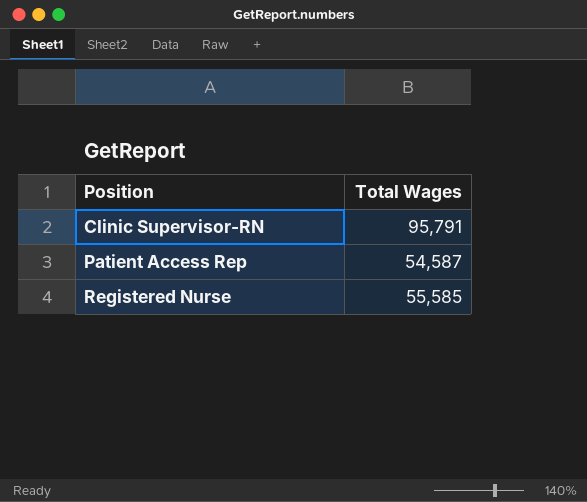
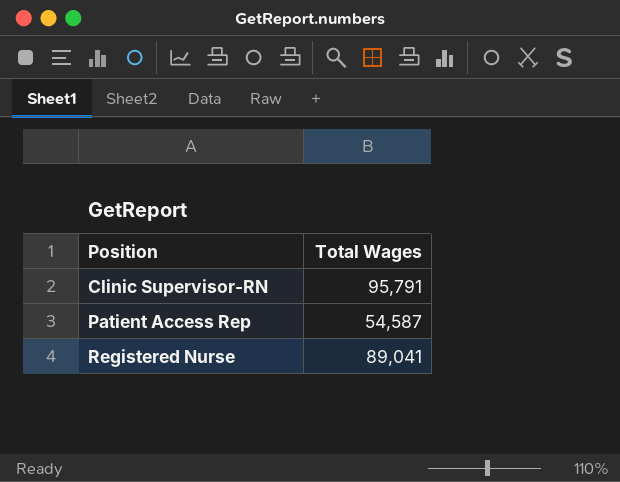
Registered Nurse | Total Wages: 55,585 -> 89,041

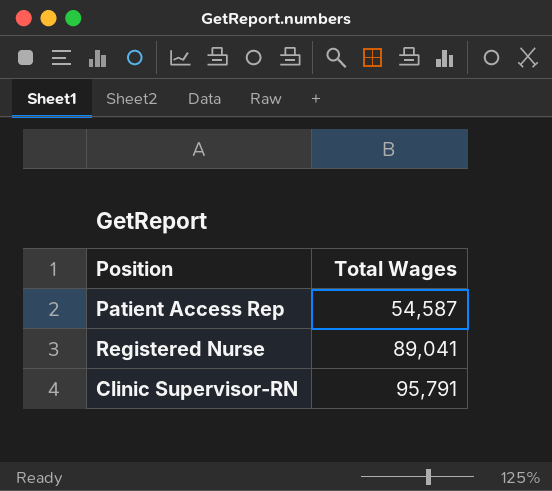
row order: Position ascending -> Total Wages ascending

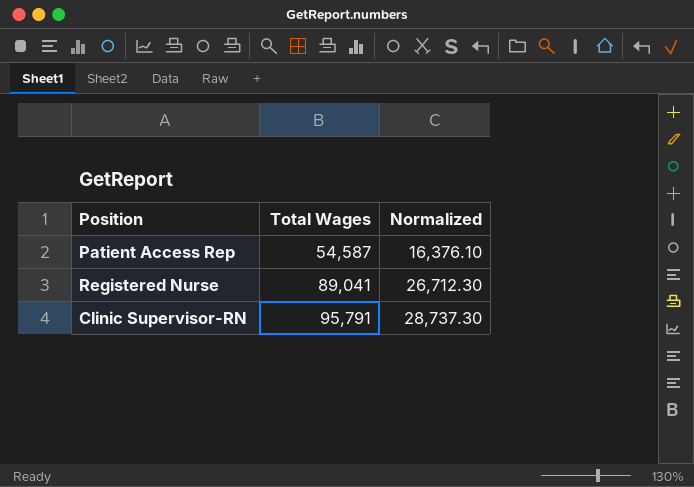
column Normalized | formula: none -> [Total Wages] * 0.3

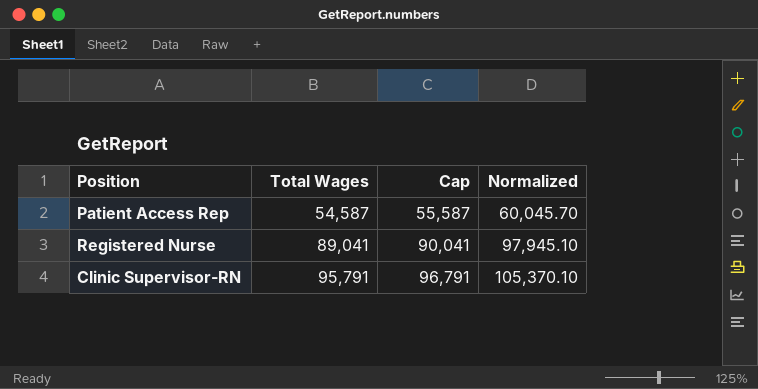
column Cap | formula: none -> [Total Wages] + 1000
column Normalized | formula: [Total Wages] * 0.3 -> [Total Wages] * 1.1

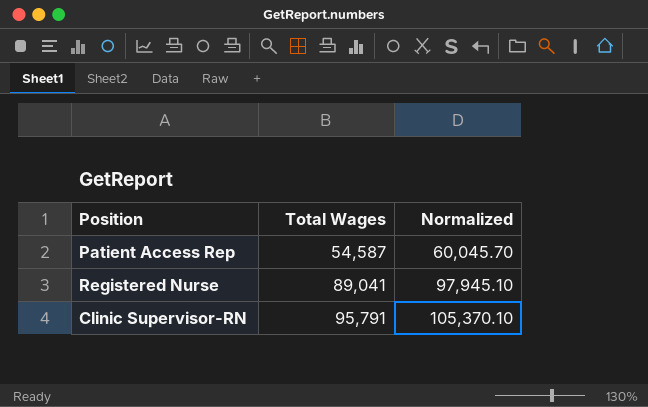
column Cap | formula: [Total Wages] + 1000 -> none

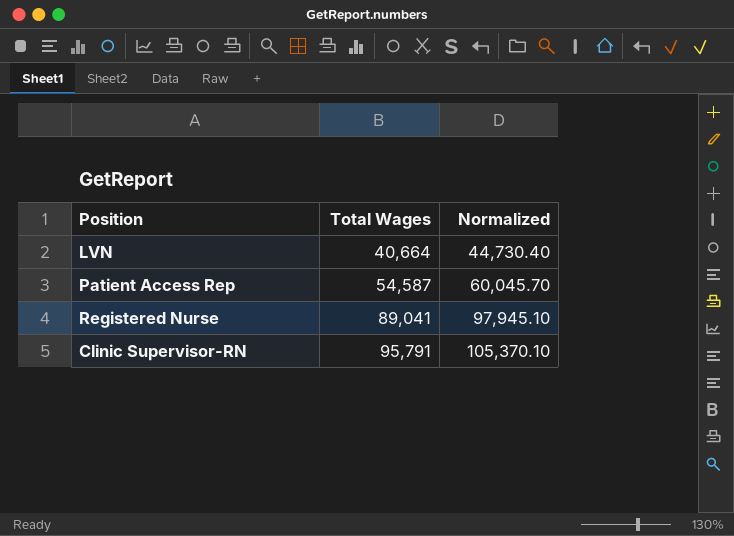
row LVN: none -> 40,664 | 44,730.40

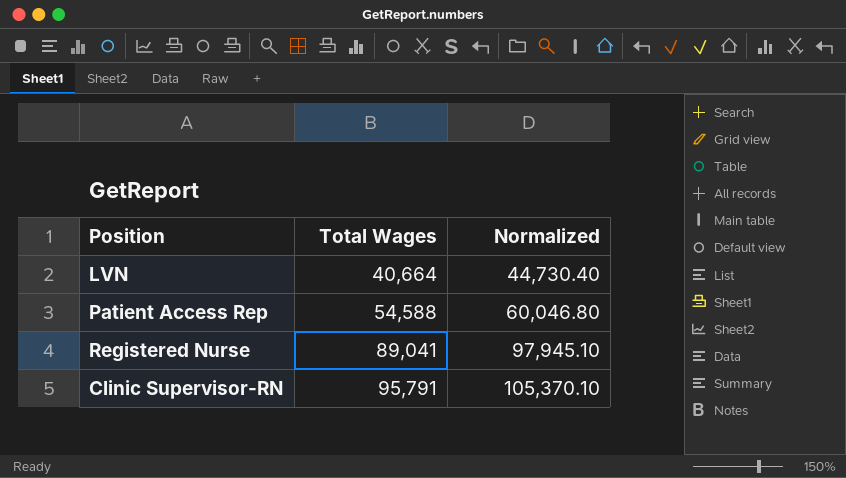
Patient Access Rep | Total Wages: 54,587 -> 54,588
Patient Access Rep | Normalized: 60,045.70 -> 60,046.80

